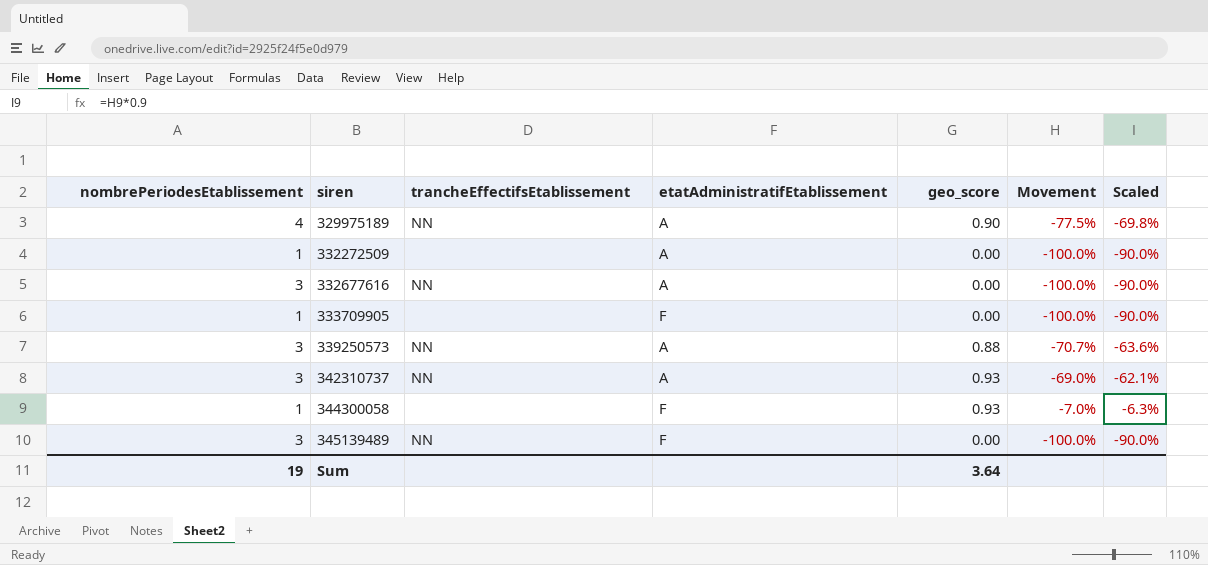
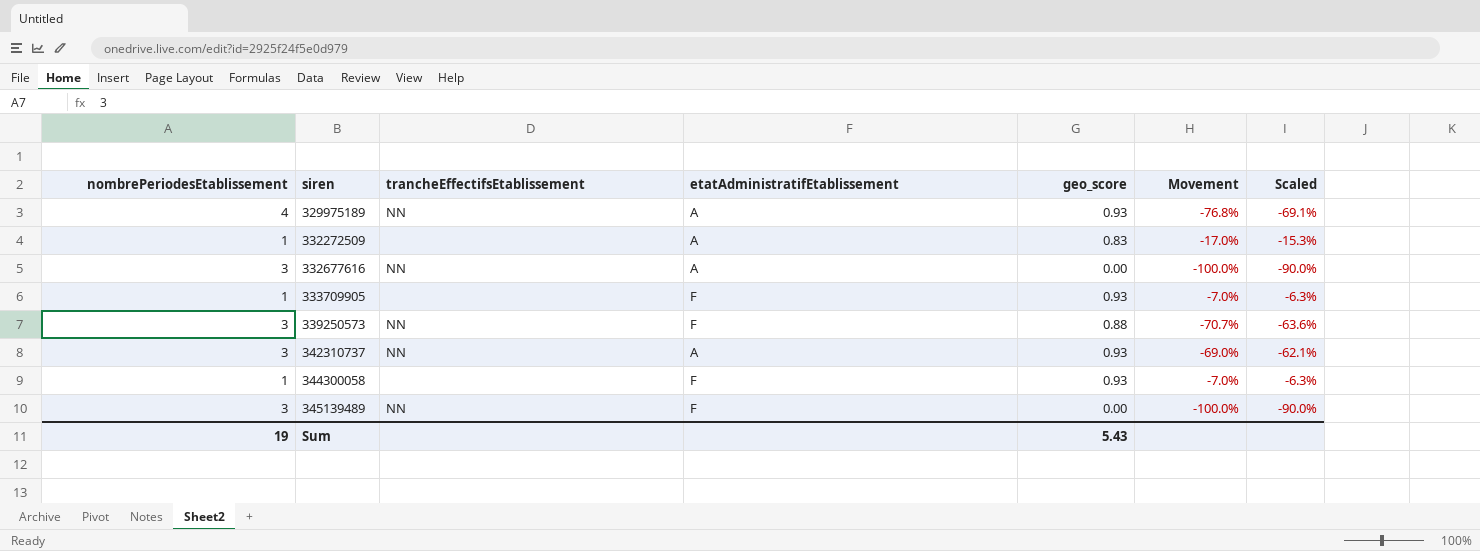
329975189 | geo_score: 0.90 -> 0.93
329975189 | Movement: -77.5% -> -76.8%
329975189 | Scaled: -69.8% -> -69.1%
332272509 | geo_score: 0.00 -> 0.83
332272509 | Movement: -100.0% -> -17.0%
332272509 | Scaled: -90.0% -> -15.3%
333709905 | geo_score: 0.00 -> 0.93
333709905 | Movement: -100.0% -> -7.0%
333709905 | Scaled: -90.0% -> -6.3%
339250573 | etatAdministratifEtablissement: A -> F
Sum | geo_score: 3.64 -> 5.43

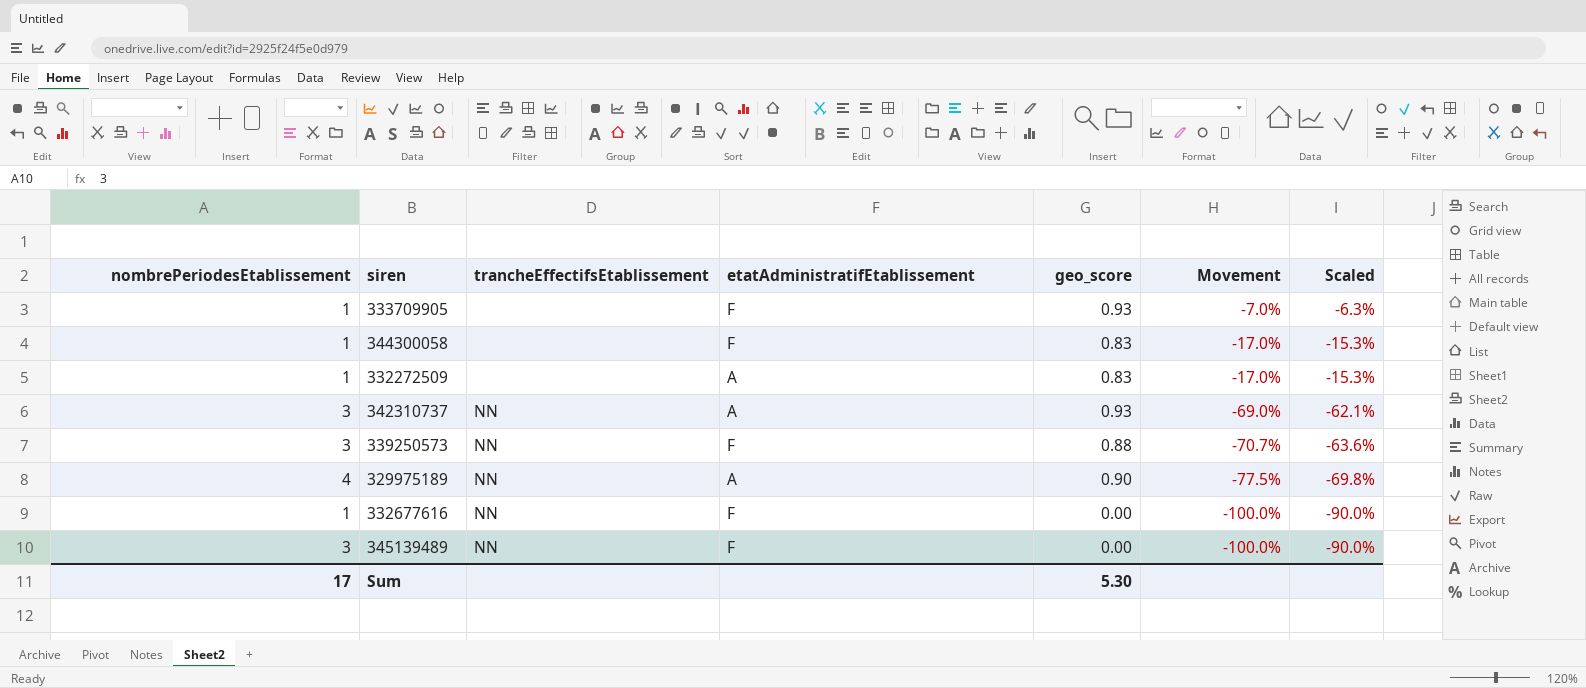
row order: siren ascending -> Movement descending
344300058 | geo_score: 0.93 -> 0.83
344300058 | Movement: -7.0% -> -17.0%
344300058 | Scaled: -6.3% -> -15.3%
329975189 | geo_score: 0.93 -> 0.90
329975189 | Movement: -76.8% -> -77.5%
329975189 | Scaled: -69.1% -> -69.8%
332677616 | nombrePeriodesEtablissement: 3 -> 1
332677616 | etatAdministratifEtablissement: A -> F
Sum | nombrePeriodesEtablissement: 19 -> 17
Sum | geo_score: 5.43 -> 5.30

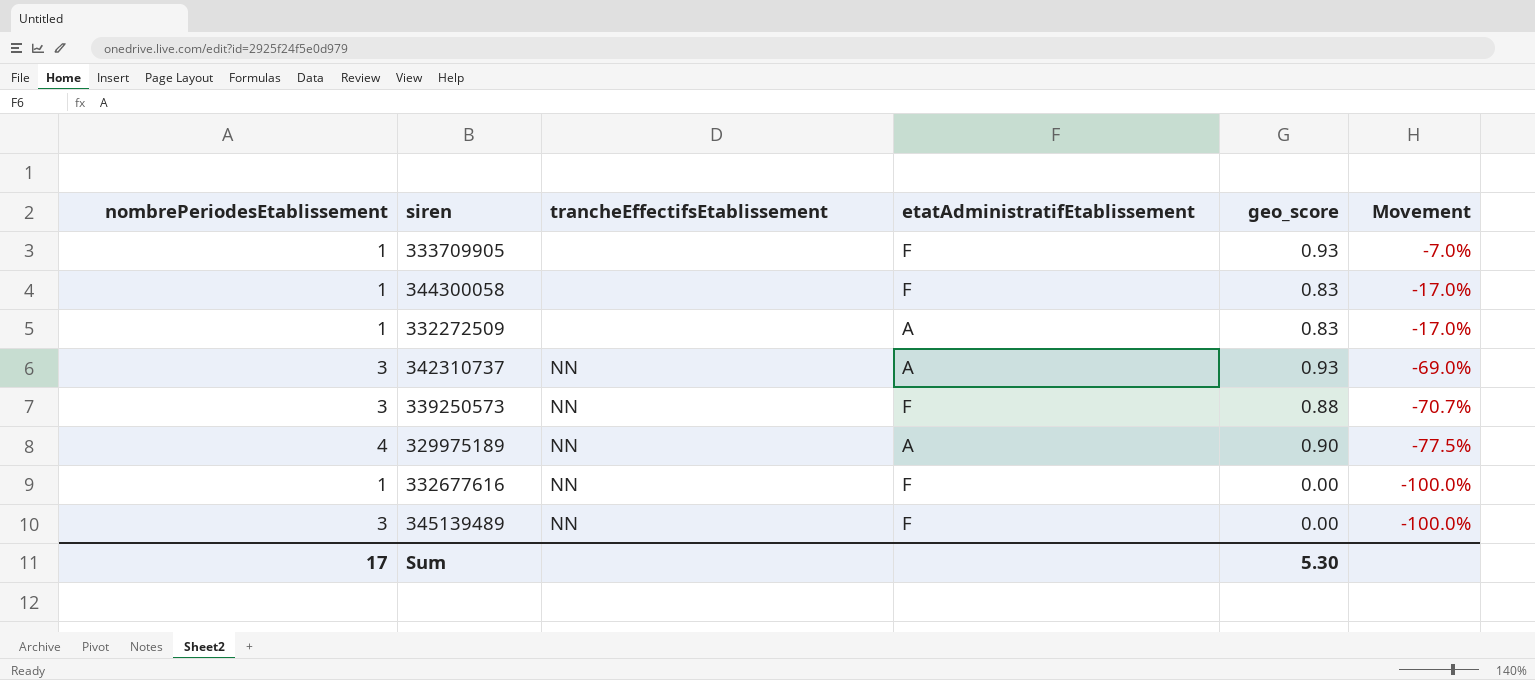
column Scaled | formula: [Movement] * 0.9 -> none

